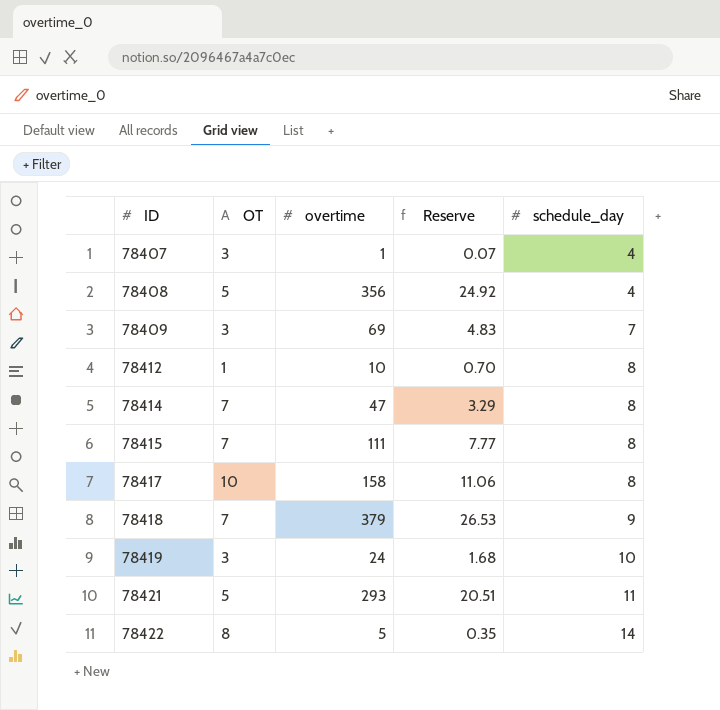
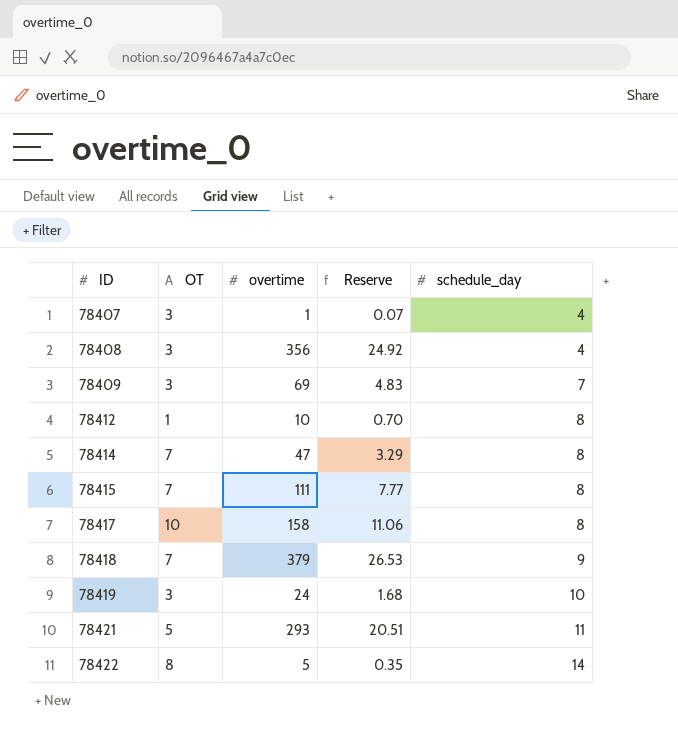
78408 | OT: 5 -> 3

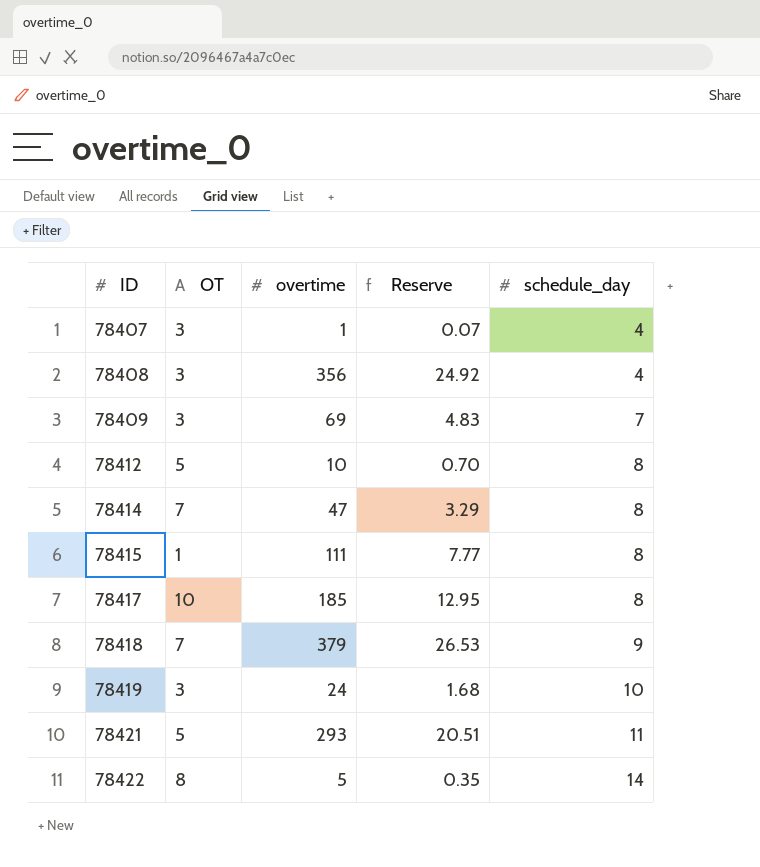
78412 | OT: 1 -> 5
78415 | OT: 7 -> 1
78417 | overtime: 158 -> 185
78417 | Reserve: 11.06 -> 12.95

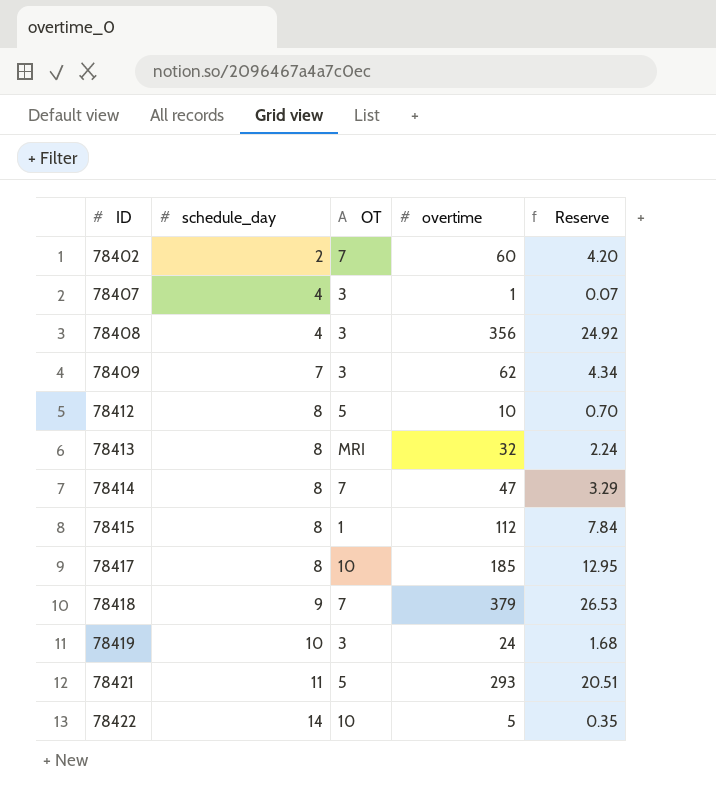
column schedule_day | position: 5 -> 2
row 78402: none -> 2 | 7 | 60 | 4.20
78409 | overtime: 69 -> 62
78409 | Reserve: 4.83 -> 4.34
row 78413: none -> 8 | MRI | 32 | 2.24
78415 | overtime: 111 -> 112
78415 | Reserve: 7.77 -> 7.84
78422 | OT: 8 -> 10

